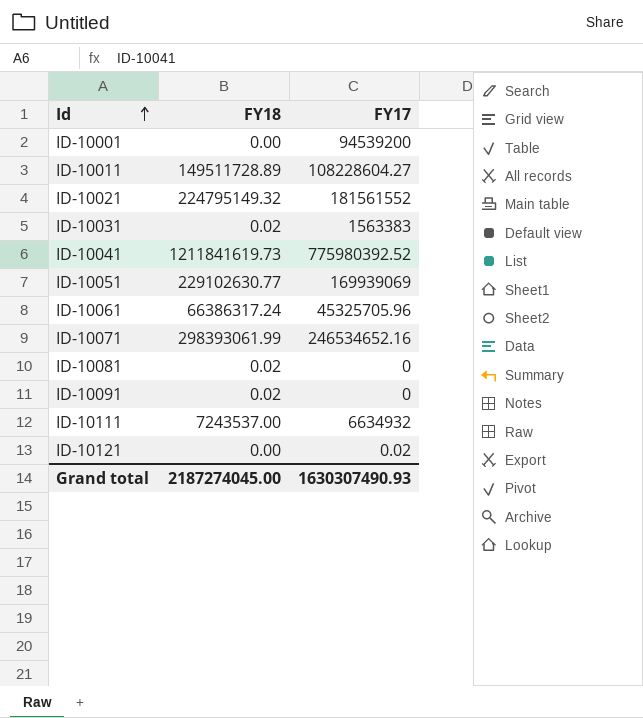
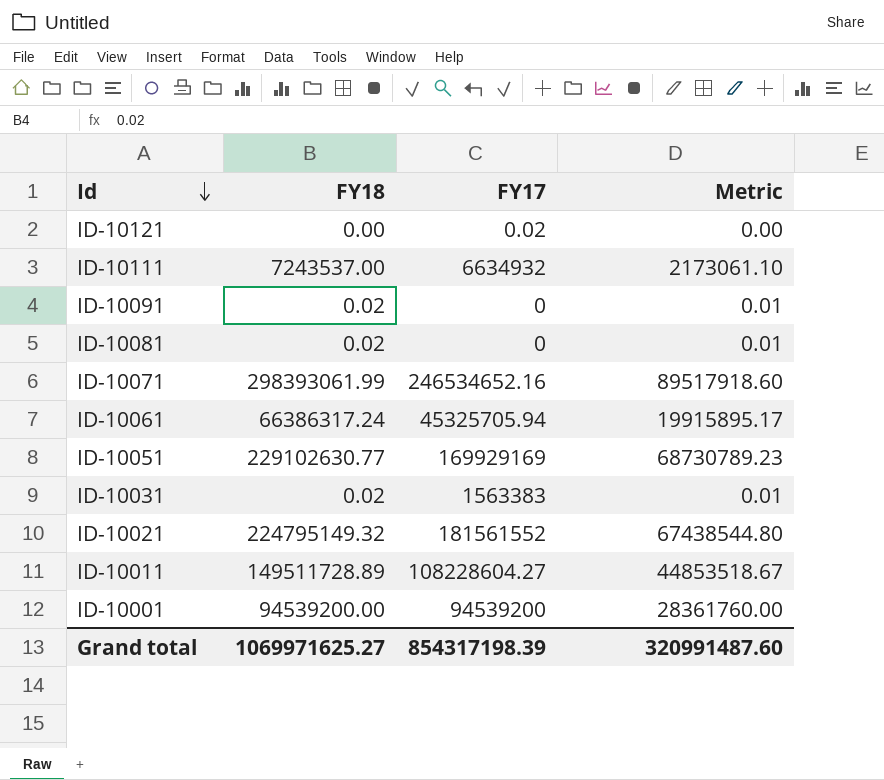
row order: Id ascending -> Id descending
column Metric | formula: none -> [FY18] * 0.3
row ID-10041: 1211841619.73 | 775980392.52 -> none
ID-10061 | FY17: 45325705.96 -> 45325705.94
ID-10051 | FY17: 169939069 -> 169929169
ID-10001 | FY18: 0.00 -> 94539200.00
Grand total | FY18: 2187274045.00 -> 1069971625.27
Grand total | FY17: 1630307490.93 -> 854317198.39

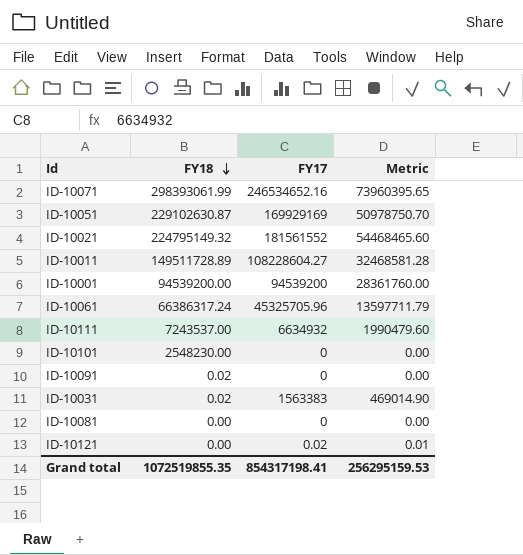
row order: Id descending -> FY18 descending
column Metric | formula: [FY18] * 0.3 -> [FY17] * 0.3
ID-10051 | FY18: 229102630.77 -> 229102630.87
ID-10061 | FY17: 45325705.94 -> 45325705.96
row ID-10101: none -> 2548230.00 | 0 | 0.00
ID-10081 | FY18: 0.02 -> 0.00
Grand total | FY18: 1069971625.27 -> 1072519855.35
Grand total | FY17: 854317198.39 -> 854317198.41
Grand total | Metric: 320991487.60 -> 256295159.53

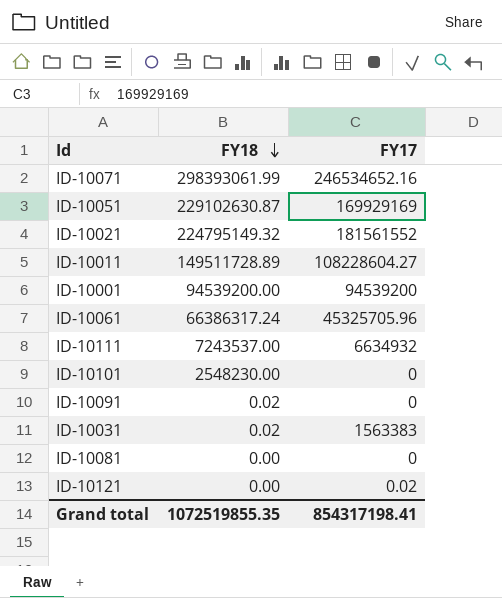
column Metric | formula: [FY17] * 0.3 -> none

